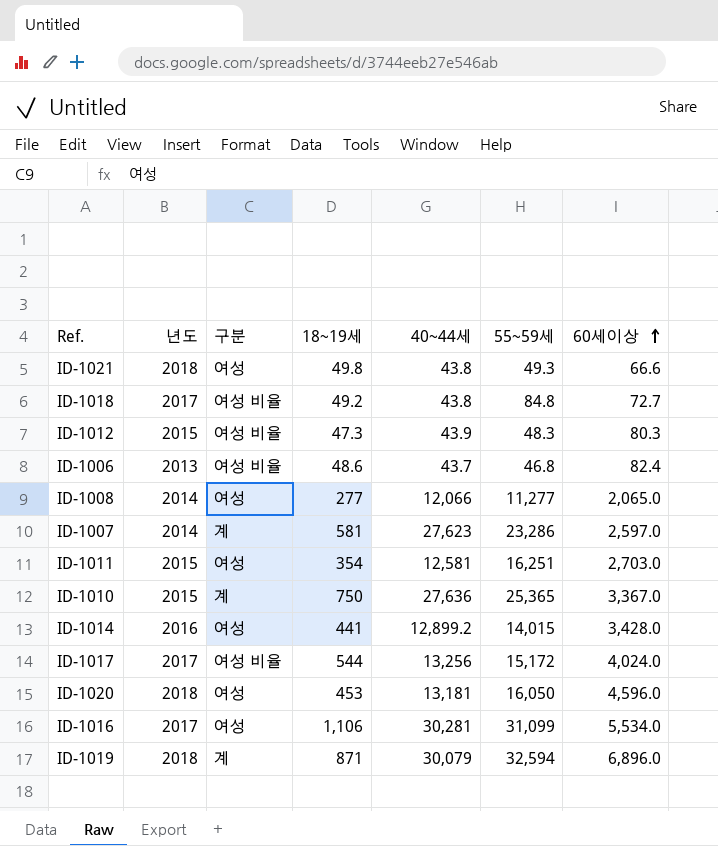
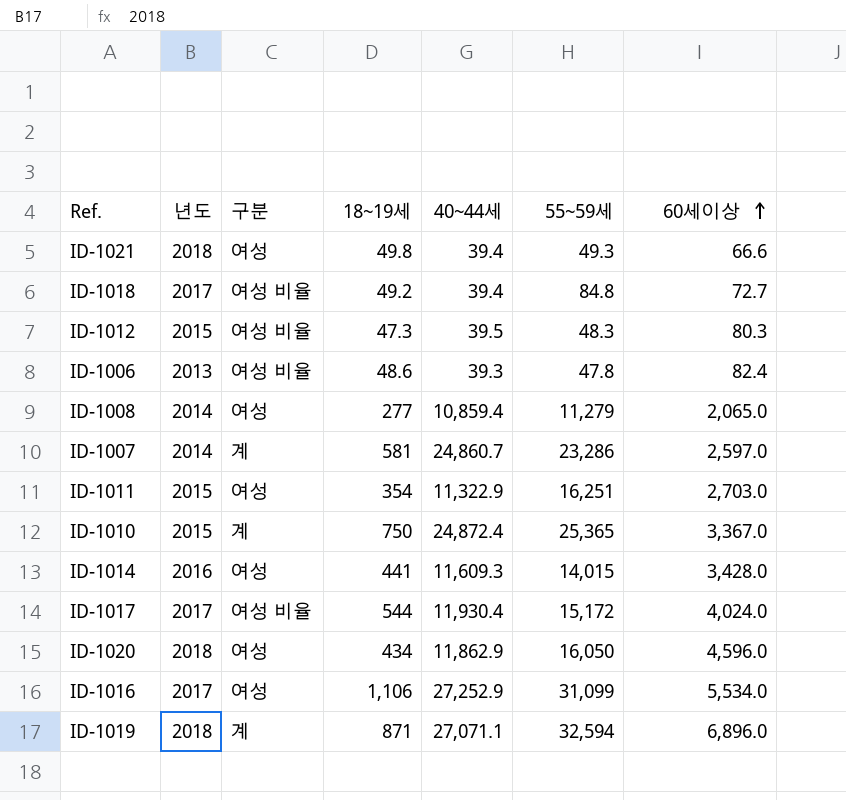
ID-1021 | 40~44세: 43.8 -> 39.4
ID-1018 | 40~44세: 43.8 -> 39.4
ID-1012 | 40~44세: 43.9 -> 39.5
ID-1006 | 40~44세: 43.7 -> 39.3
ID-1006 | 55~59세: 46.8 -> 47.8
ID-1008 | 40~44세: 12,066 -> 10,859.4
ID-1008 | 55~59세: 11,277 -> 11,279
ID-1007 | 40~44세: 27,623 -> 24,860.7
ID-1011 | 40~44세: 12,581 -> 11,322.9
ID-1010 | 40~44세: 27,636 -> 24,872.4
ID-1014 | 40~44세: 12,899.2 -> 11,609.3
ID-1017 | 40~44세: 13,256 -> 11,930.4
ID-1020 | 18~19세: 453 -> 434
ID-1020 | 40~44세: 13,181 -> 11,862.9
ID-1016 | 40~44세: 30,281 -> 27,252.9
ID-1019 | 40~44세: 30,079 -> 27,071.1

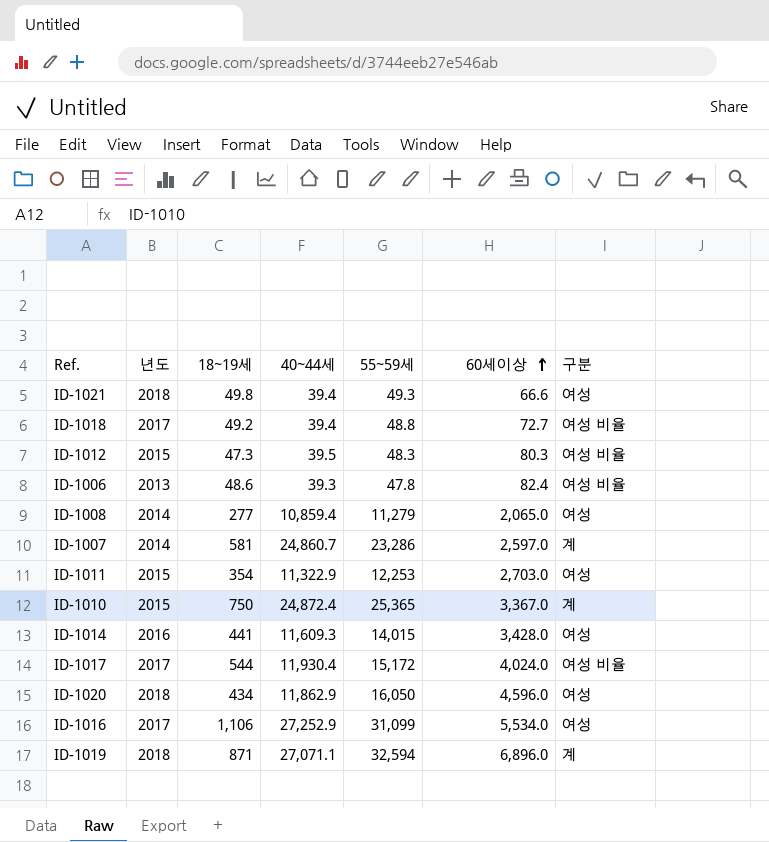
column 구분 | position: 3 -> 7
ID-1018 | 55~59세: 84.8 -> 48.8
ID-1011 | 55~59세: 16,251 -> 12,253

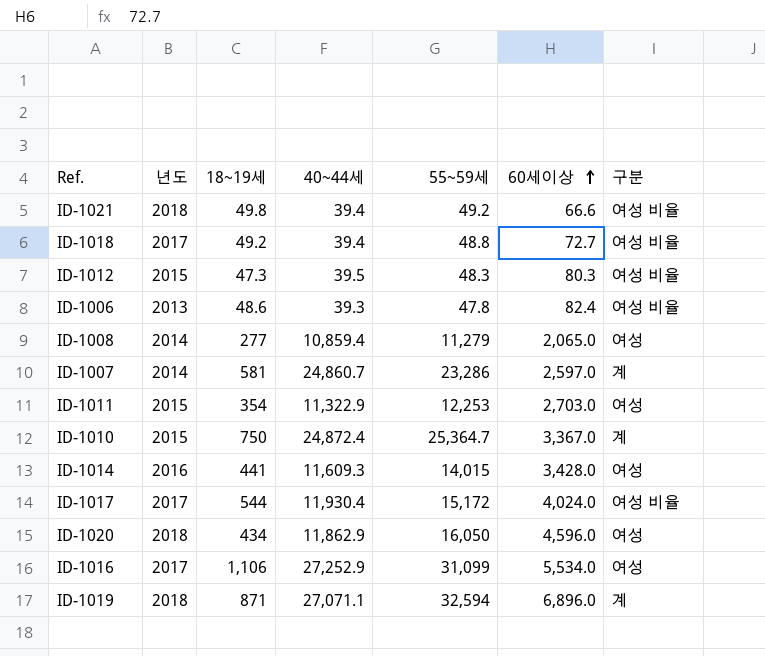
ID-1021 | 55~59세: 49.3 -> 49.2
ID-1021 | 구분: 여성 -> 여성 비율
ID-1010 | 55~59세: 25,365 -> 25,364.7

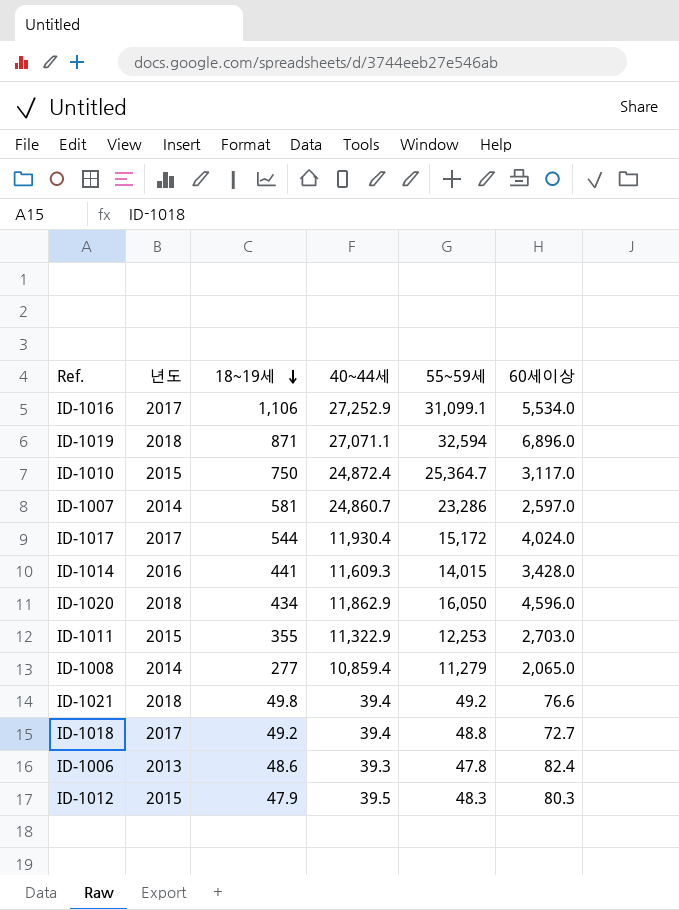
row order: 60세이상 ascending -> 18~19세 descending
column 구분 | position: 7 -> none
ID-1016 | 55~59세: 31,099 -> 31,099.1
ID-1010 | 60세이상: 3,367.0 -> 3,117.0
ID-1011 | 18~19세: 354 -> 355
ID-1021 | 60세이상: 66.6 -> 76.6
ID-1012 | 18~19세: 47.3 -> 47.9

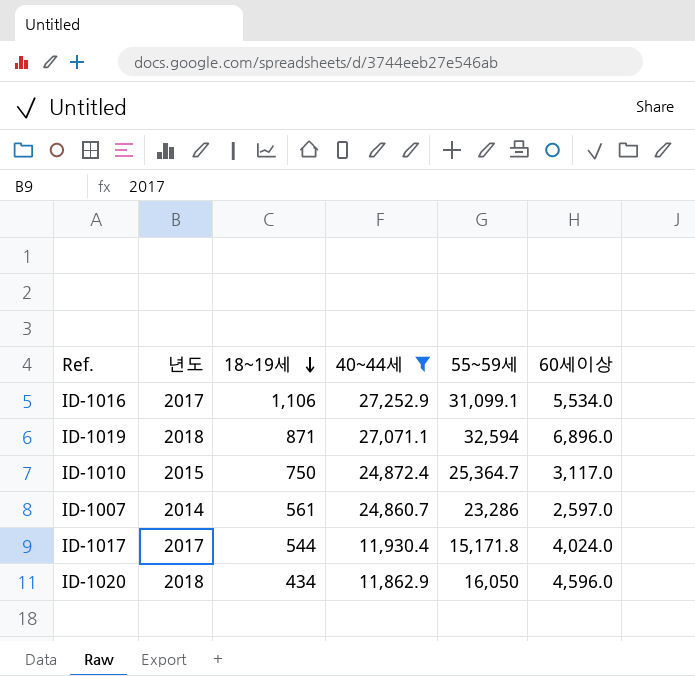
filter: none -> 40~44세 >= 11,862.9
ID-1007 | 18~19세: 581 -> 561
ID-1017 | 55~59세: 15,172 -> 15,171.8

